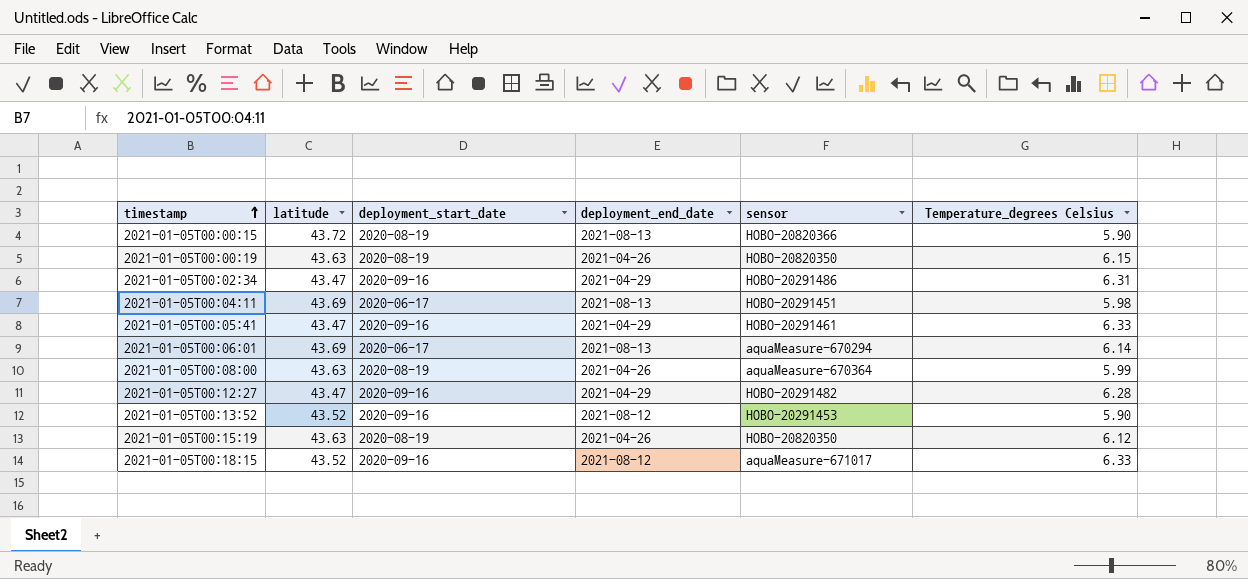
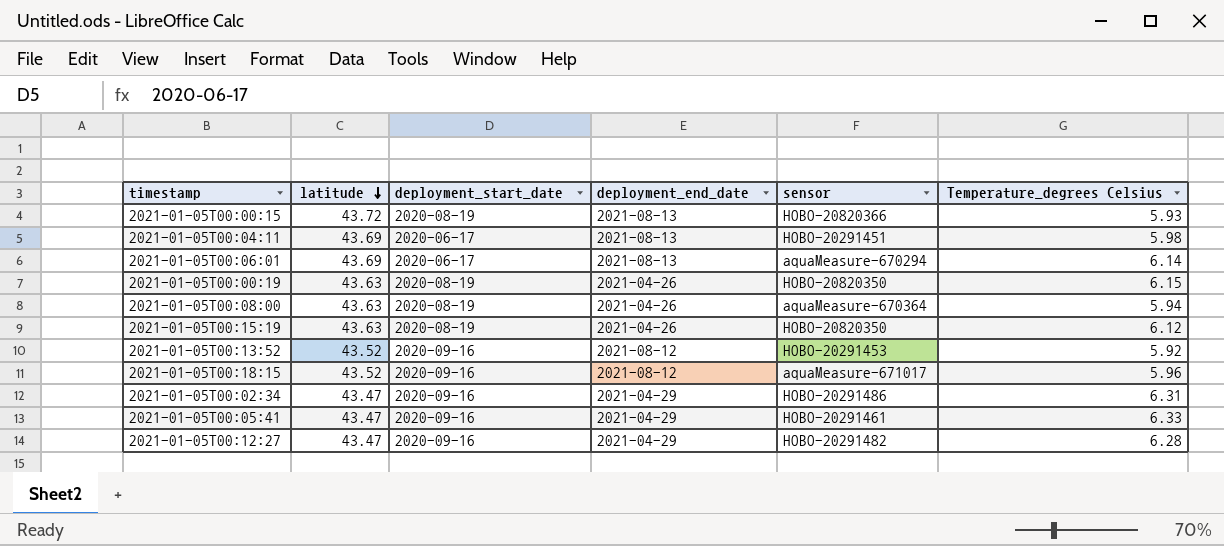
row order: timestamp ascending -> latitude descending
2021-01-05T00:00:15 | Temperature_degrees Celsius: 5.90 -> 5.93
2021-01-05T00:08:00 | Temperature_degrees Celsius: 5.99 -> 5.94
2021-01-05T00:13:52 | Temperature_degrees Celsius: 5.90 -> 5.92
2021-01-05T00:18:15 | Temperature_degrees Celsius: 6.33 -> 5.96

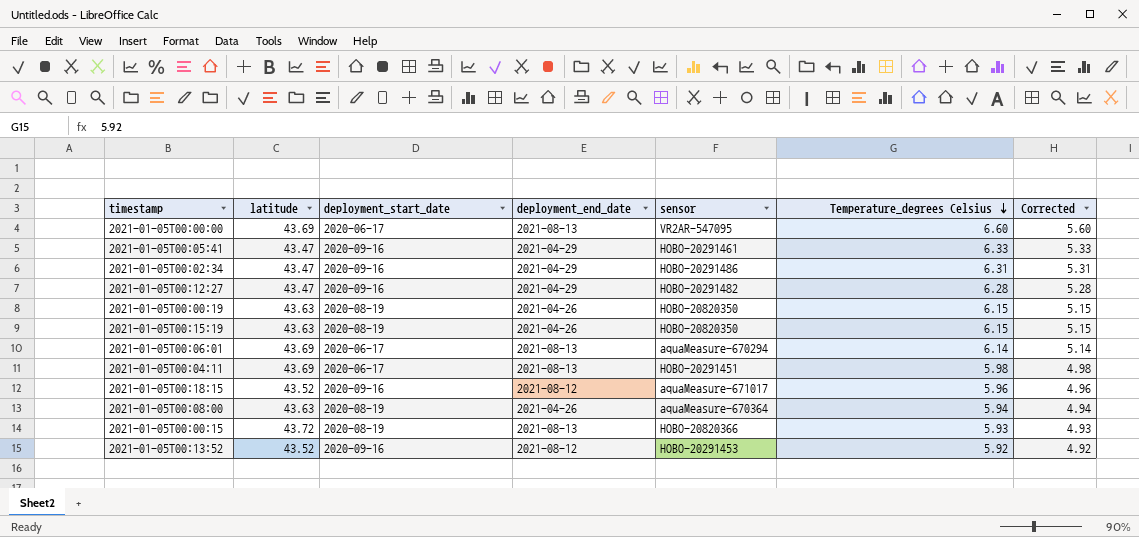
row order: latitude descending -> Temperature_degrees Celsius descending
column Corrected | formula: none -> [Temperature_degrees Celsius] - 1
row 2021-01-05T00:00:00: none -> 43.69 | 2020-06-17 | 2021-08-13 | VR2AR-547095 | 6.60 | 5.60
2021-01-05T00:15:19 | Temperature_degrees Celsius: 6.12 -> 6.15

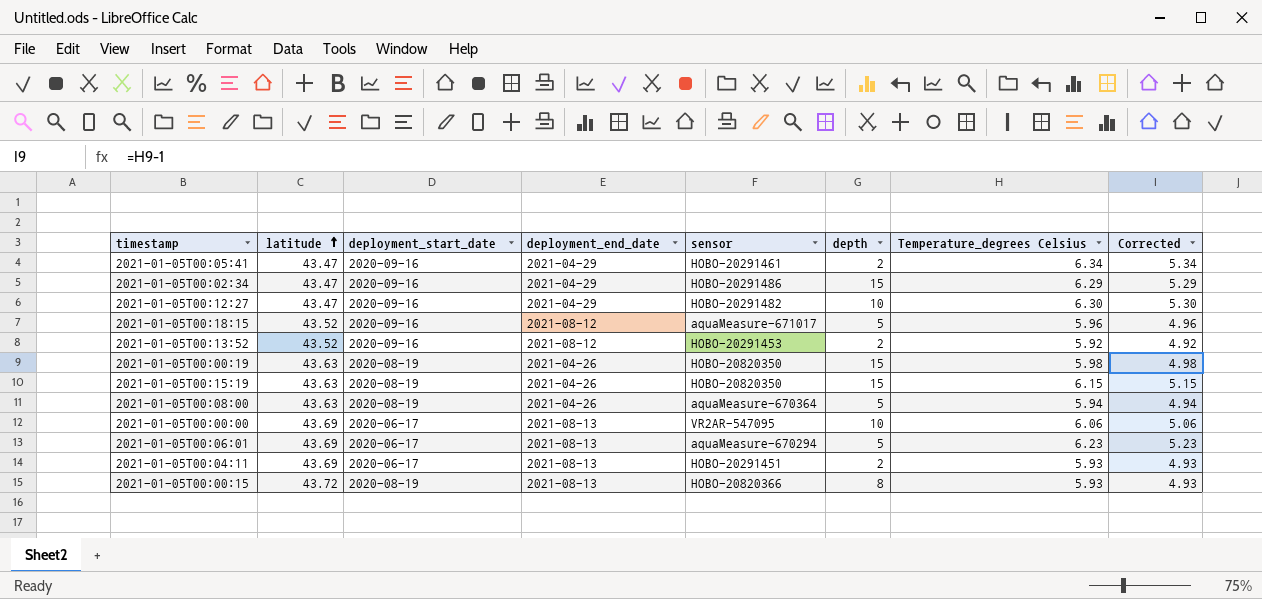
row order: Temperature_degrees Celsius descending -> latitude ascending
column depth | position: none -> 6
2021-01-05T00:05:41 | Temperature_degrees Celsius: 6.33 -> 6.34
2021-01-05T00:05:41 | Corrected: 5.33 -> 5.34
2021-01-05T00:02:34 | Temperature_degrees Celsius: 6.31 -> 6.29
2021-01-05T00:02:34 | Corrected: 5.31 -> 5.29
2021-01-05T00:12:27 | Temperature_degrees Celsius: 6.28 -> 6.30
2021-01-05T00:12:27 | Corrected: 5.28 -> 5.30
2021-01-05T00:00:19 | Temperature_degrees Celsius: 6.15 -> 5.98
2021-01-05T00:00:19 | Corrected: 5.15 -> 4.98
2021-01-05T00:00:00 | Temperature_degrees Celsius: 6.60 -> 6.06
2021-01-05T00:00:00 | Corrected: 5.60 -> 5.06
2021-01-05T00:06:01 | Temperature_degrees Celsius: 6.14 -> 6.23
2021-01-05T00:06:01 | Corrected: 5.14 -> 5.23
2021-01-05T00:04:11 | Temperature_degrees Celsius: 5.98 -> 5.93
2021-01-05T00:04:11 | Corrected: 4.98 -> 4.93

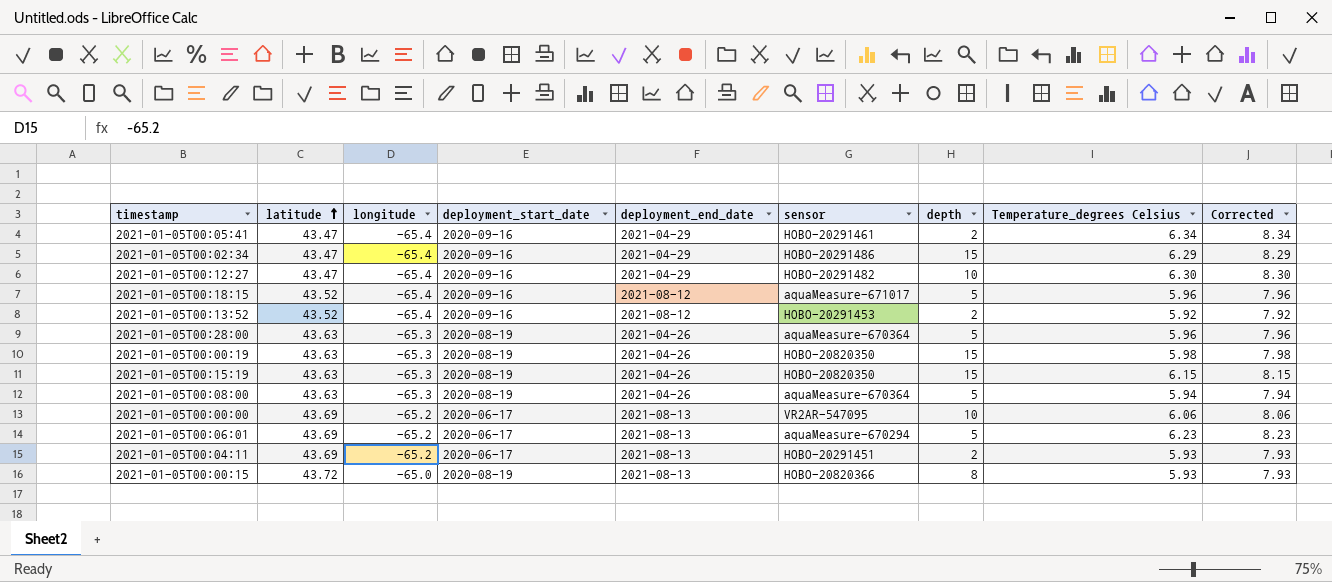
column longitude | position: none -> 3
column Corrected | formula: [Temperature_degrees Celsius] - 1 -> [Temperature_degrees Celsius] + 2
row 2021-01-05T00:28:00: none -> 43.63 | -65.3 | 2020-08-19 | 2021-04-26 | aquaMeasure-670364 | 5 | 5.96 | 7.96

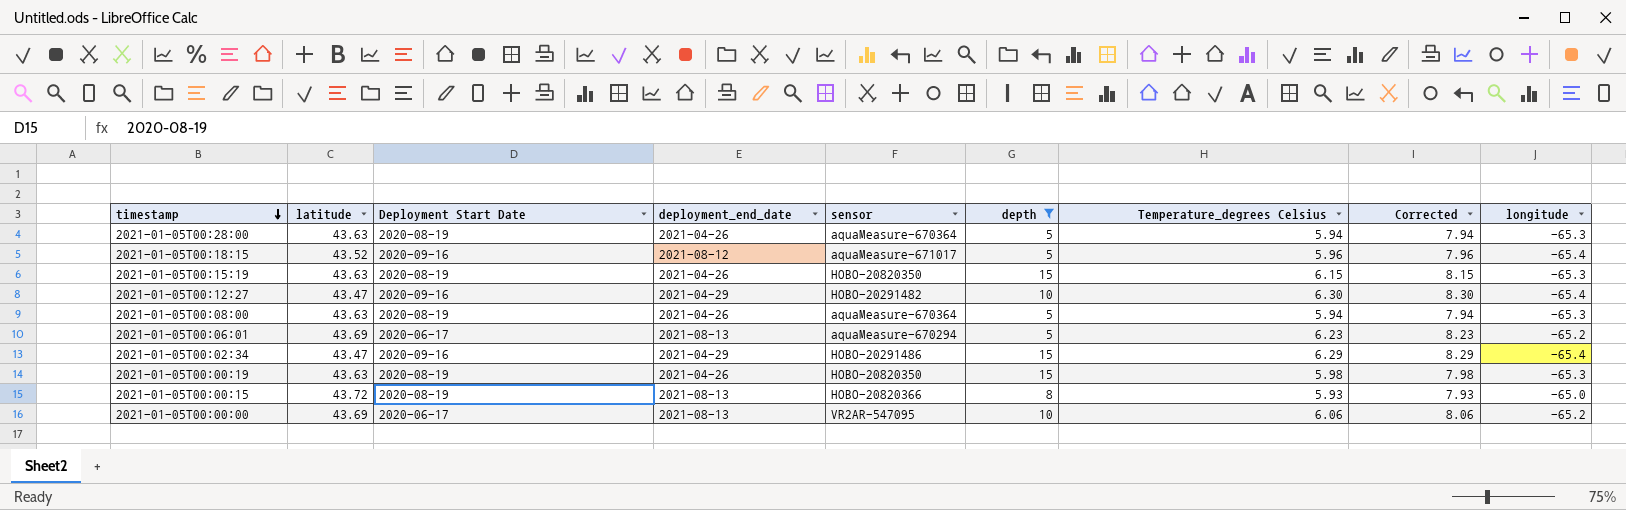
filter: none -> depth != 2
row order: latitude ascending -> timestamp descending
column name: deployment_start_date -> Deployment Start Date
column longitude | position: 3 -> 9
2021-01-05T00:28:00 | Temperature_degrees Celsius: 5.96 -> 5.94
2021-01-05T00:28:00 | Corrected: 7.96 -> 7.94

